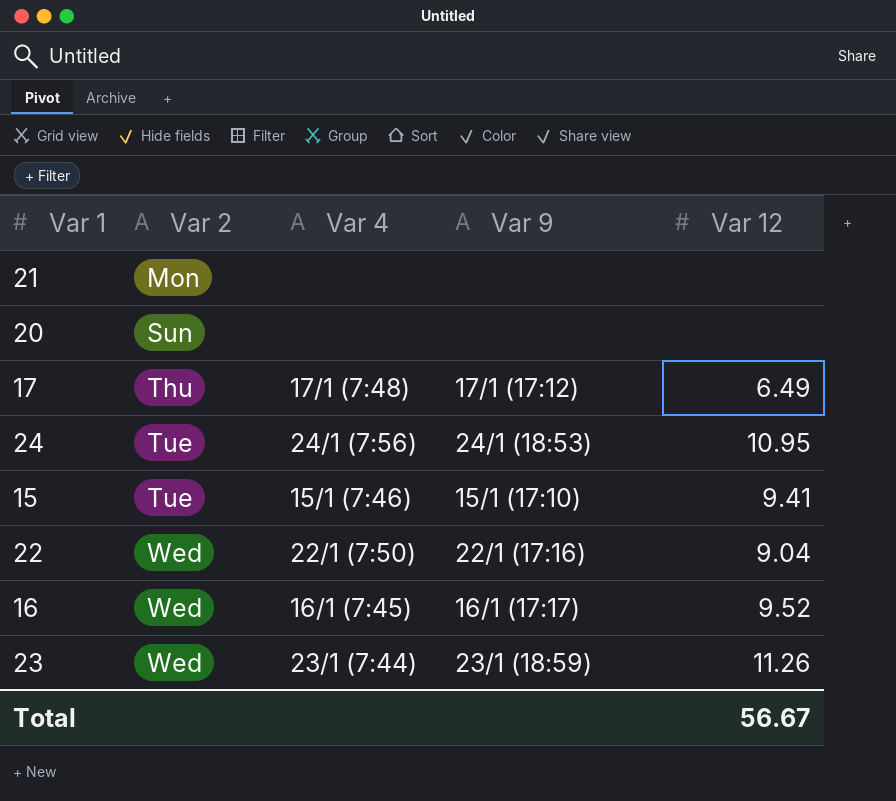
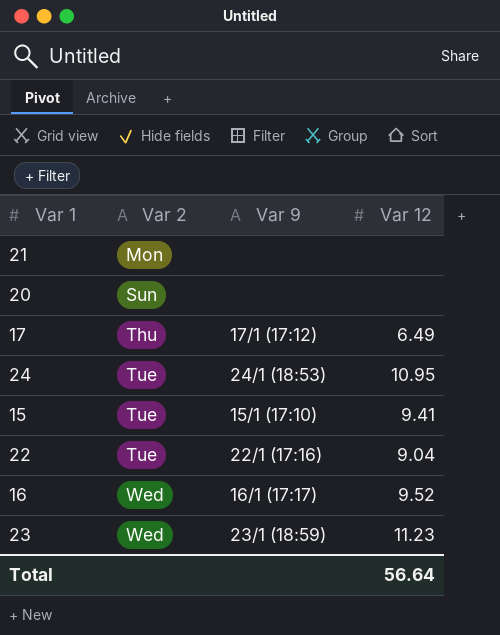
column Var 4 | position: 3 -> none
22 | Var 2: Wed -> Tue
23 | Var 12: 11.26 -> 11.23
Total | Var 12: 56.67 -> 56.64

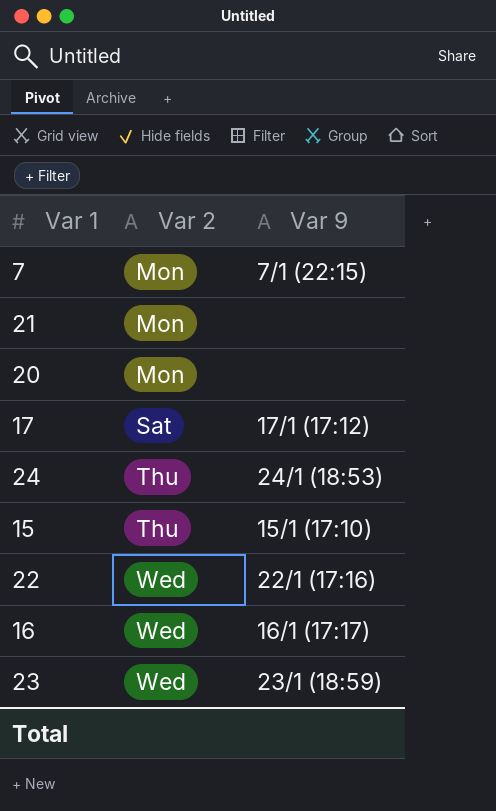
column Var 12 | position: 4 -> none
row 7: none -> Mon | 7/1 (22:15)
20 | Var 2: Sun -> Mon
17 | Var 2: Thu -> Sat
24 | Var 2: Tue -> Thu
15 | Var 2: Tue -> Thu
22 | Var 2: Tue -> Wed

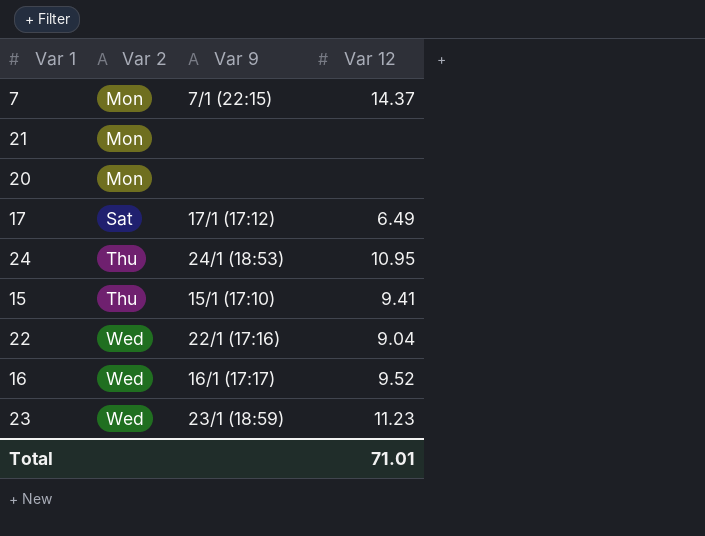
column Var 12 | position: none -> 4

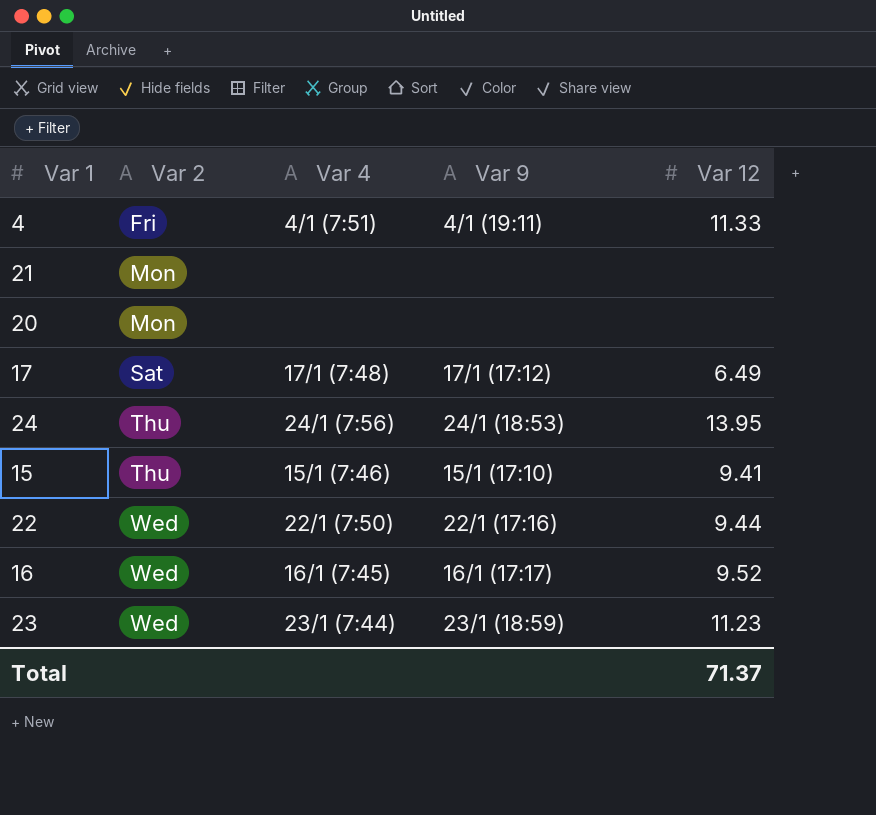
column Var 4 | position: none -> 3
row 7: Mon | 7/1 (22:15) | 14.37 -> none
row 4: none -> Fri | 4/1 (7:51) | 4/1 (19:11) | 11.33
24 | Var 12: 10.95 -> 13.95
22 | Var 12: 9.04 -> 9.44
Total | Var 12: 71.01 -> 71.37

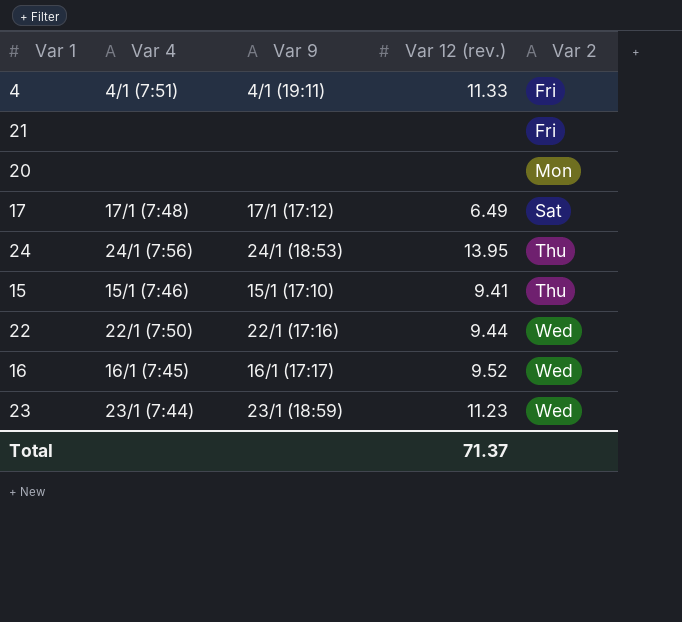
column name: Var 12 -> Var 12 (rev.)
column Var 2 | position: 2 -> 5
21 | Var 2: Mon -> Fri

